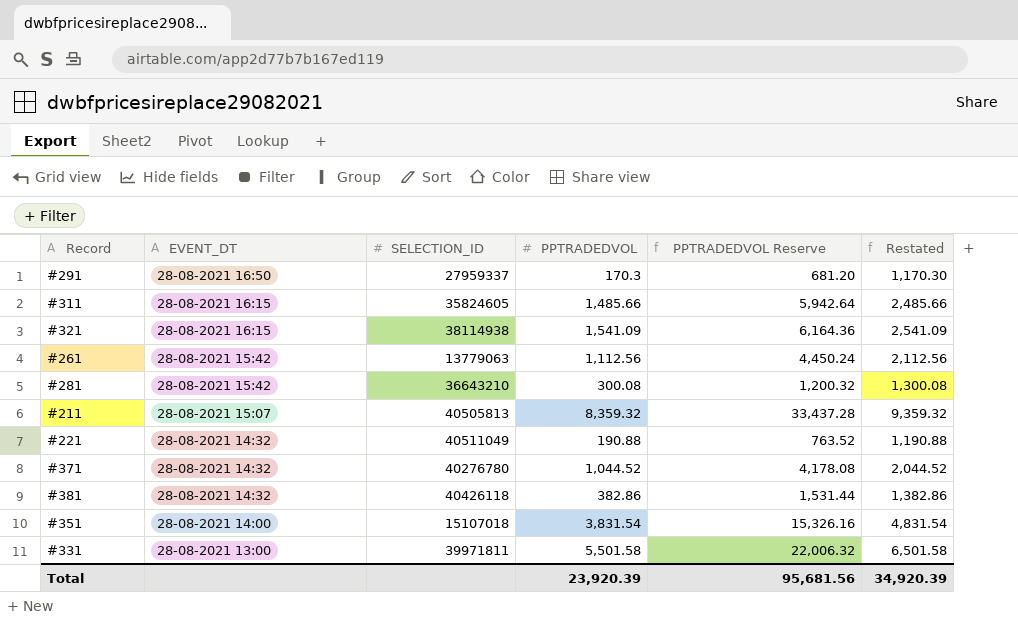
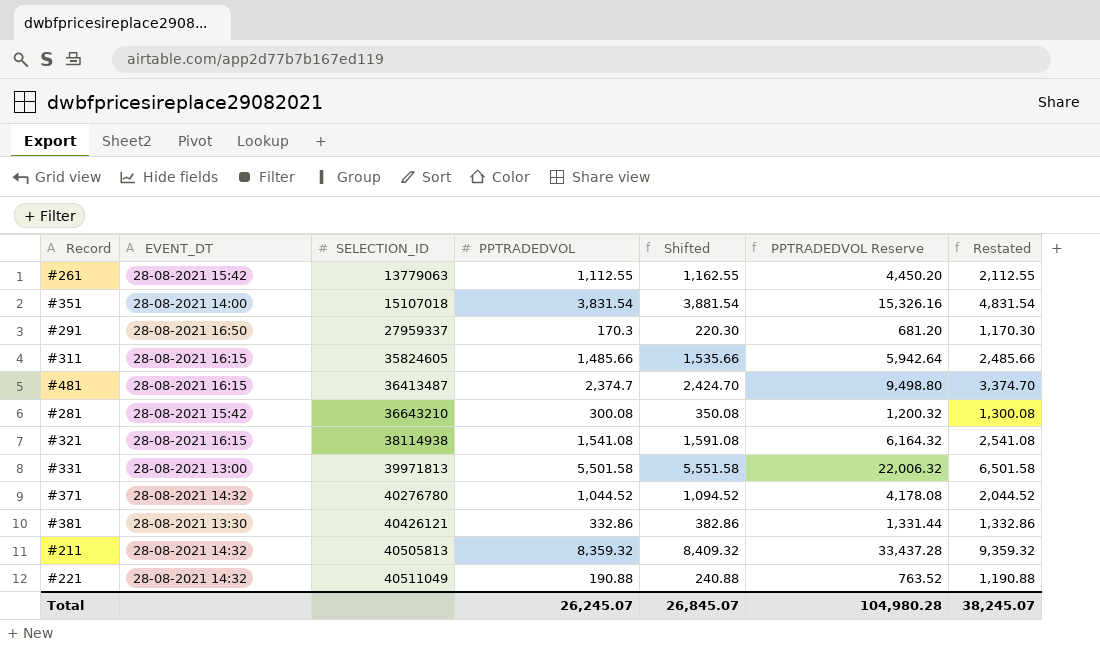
row order: EVENT_DT descending -> SELECTION_ID ascending
column Shifted | formula: none -> [PPTRADEDVOL] + 50
#261 | PPTRADEDVOL: 1,112.56 -> 1,112.55
#261 | PPTRADEDVOL Reserve: 4,450.24 -> 4,450.20
#261 | Restated: 2,112.56 -> 2,112.55
row #481: none -> 28-08-2021 16:15 | 36413487 | 2,374.7 | 2,424.70 | 9,498.80 | 3,374.70
#321 | PPTRADEDVOL: 1,541.09 -> 1,541.08
#321 | PPTRADEDVOL Reserve: 6,164.36 -> 6,164.32
#321 | Restated: 2,541.09 -> 2,541.08
#331 | SELECTION_ID: 39971811 -> 39971813
#381 | EVENT_DT: 28-08-2021 14:32 -> 28-08-2021 13:30
#381 | SELECTION_ID: 40426118 -> 40426121
#381 | PPTRADEDVOL: 382.86 -> 332.86
#381 | PPTRADEDVOL Reserve: 1,531.44 -> 1,331.44
#381 | Restated: 1,382.86 -> 1,332.86
#211 | EVENT_DT: 28-08-2021 15:07 -> 28-08-2021 14:32
Total | PPTRADEDVOL: 23,920.39 -> 26,245.07
Total | PPTRADEDVOL Reserve: 95,681.56 -> 104,980.28
Total | Restated: 34,920.39 -> 38,245.07

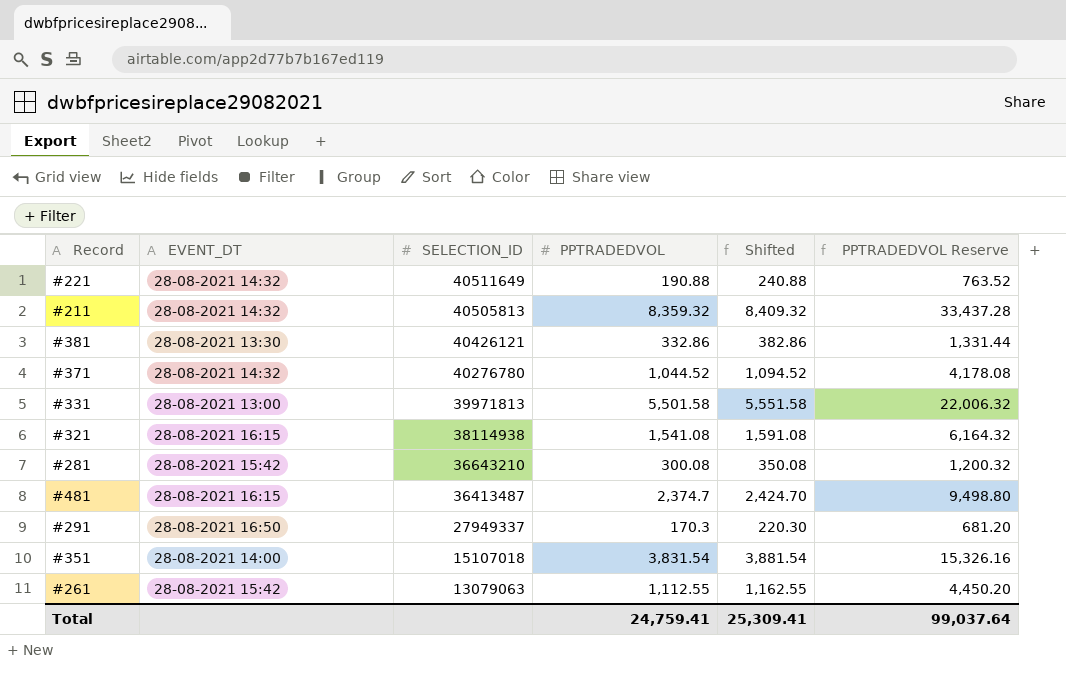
row order: SELECTION_ID ascending -> SELECTION_ID descending
column Restated | formula: [PPTRADEDVOL] + 1000 -> none
row #311: 28-08-2021 16:15 | 35824605 | 1,485.66 | 1,535.66 | 5,942.64 | 2,485.66 -> none
#221 | SELECTION_ID: 40511049 -> 40511649
#291 | SELECTION_ID: 27959337 -> 27949337
#261 | SELECTION_ID: 13779063 -> 13079063
Total | PPTRADEDVOL: 26,245.07 -> 24,759.41
Total | Shifted: 26,845.07 -> 25,309.41
Total | PPTRADEDVOL Reserve: 104,980.28 -> 99,037.64

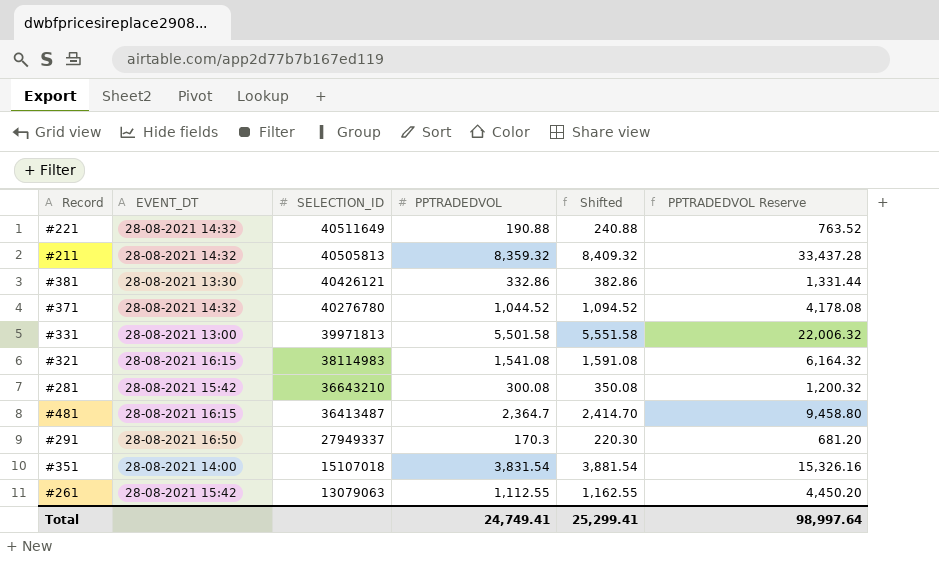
#321 | SELECTION_ID: 38114938 -> 38114983
#481 | PPTRADEDVOL: 2,374.7 -> 2,364.7
#481 | Shifted: 2,424.70 -> 2,414.70
#481 | PPTRADEDVOL Reserve: 9,498.80 -> 9,458.80
Total | PPTRADEDVOL: 24,759.41 -> 24,749.41
Total | Shifted: 25,309.41 -> 25,299.41
Total | PPTRADEDVOL Reserve: 99,037.64 -> 98,997.64

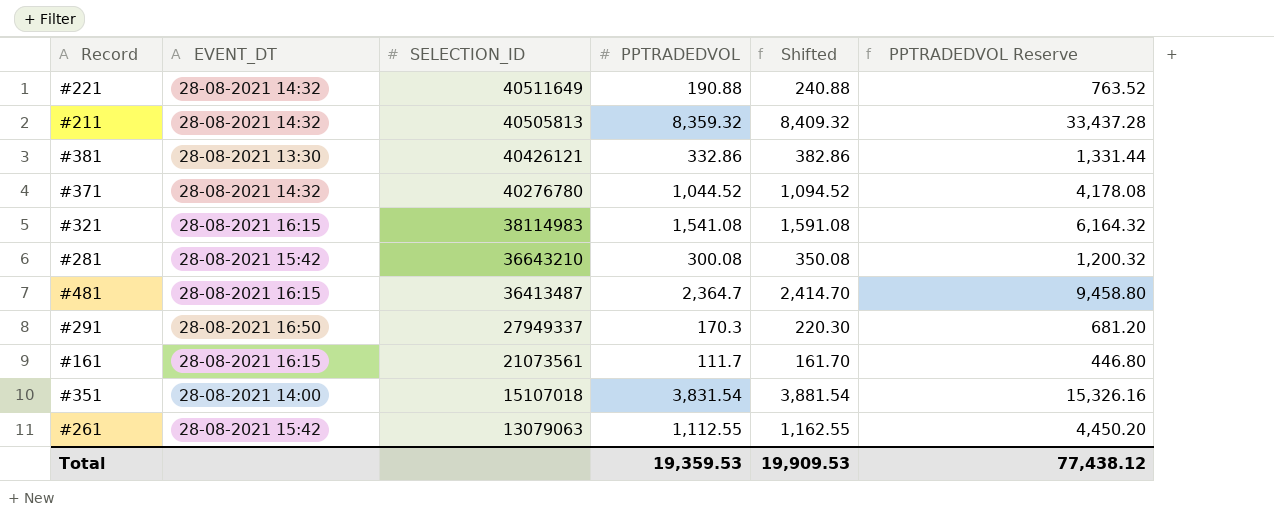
row #331: 28-08-2021 13:00 | 39971813 | 5,501.58 | 5,551.58 | 22,006.32 -> none
row #161: none -> 28-08-2021 16:15 | 21073561 | 111.7 | 161.70 | 446.80
Total | PPTRADEDVOL: 24,749.41 -> 19,359.53
Total | Shifted: 25,299.41 -> 19,909.53
Total | PPTRADEDVOL Reserve: 98,997.64 -> 77,438.12

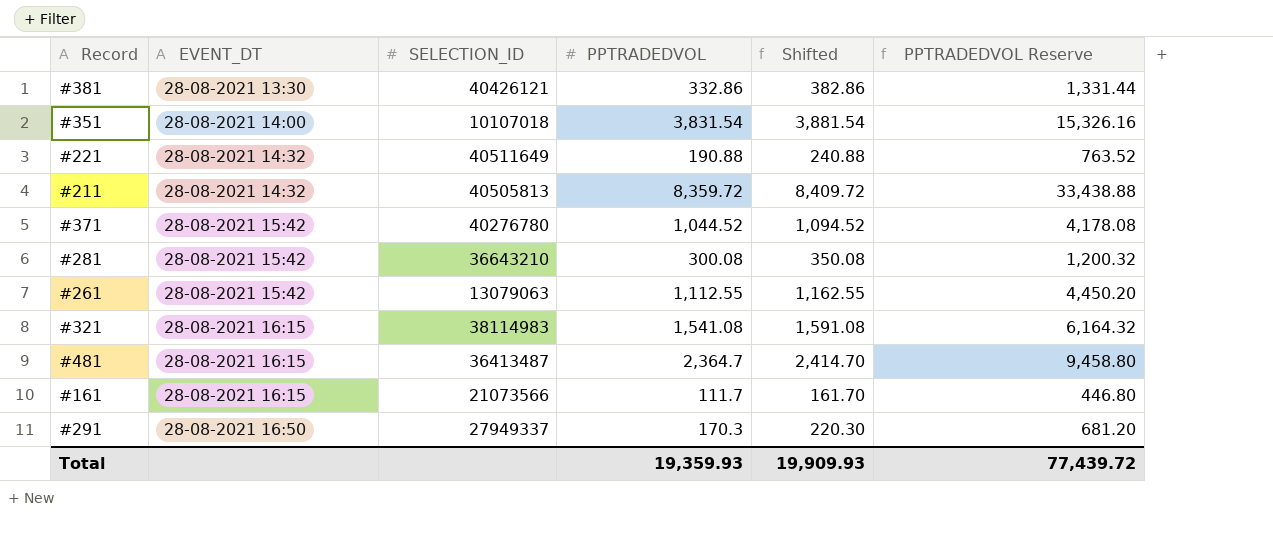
row order: SELECTION_ID descending -> EVENT_DT ascending
#351 | SELECTION_ID: 15107018 -> 10107018
#211 | PPTRADEDVOL: 8,359.32 -> 8,359.72
#211 | Shifted: 8,409.32 -> 8,409.72
#211 | PPTRADEDVOL Reserve: 33,437.28 -> 33,438.88
#371 | EVENT_DT: 28-08-2021 14:32 -> 28-08-2021 15:42
#161 | SELECTION_ID: 21073561 -> 21073566
Total | PPTRADEDVOL: 19,359.53 -> 19,359.93
Total | Shifted: 19,909.53 -> 19,909.93
Total | PPTRADEDVOL Reserve: 77,438.12 -> 77,439.72

